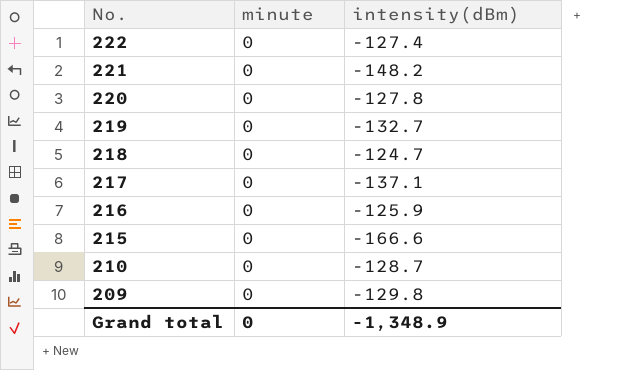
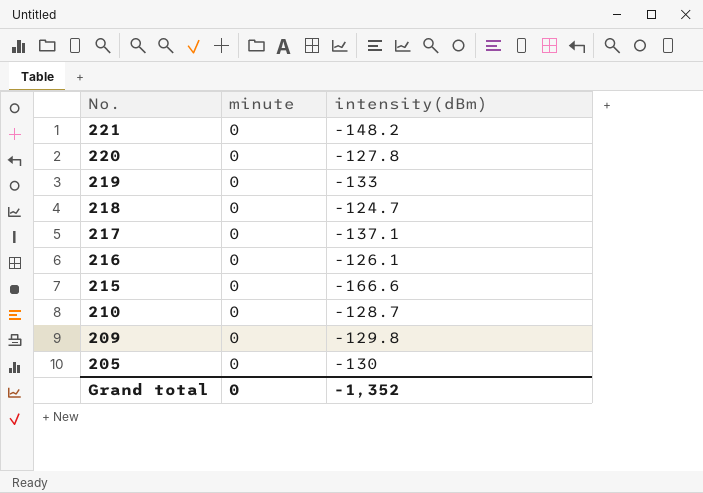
row 222: 0 | -127.4 -> none
219 | intensity(dBm): -132.7 -> -133
216 | intensity(dBm): -125.9 -> -126.1
row 205: none -> 0 | -130
Grand total | intensity(dBm): -1,348.9 -> -1,352

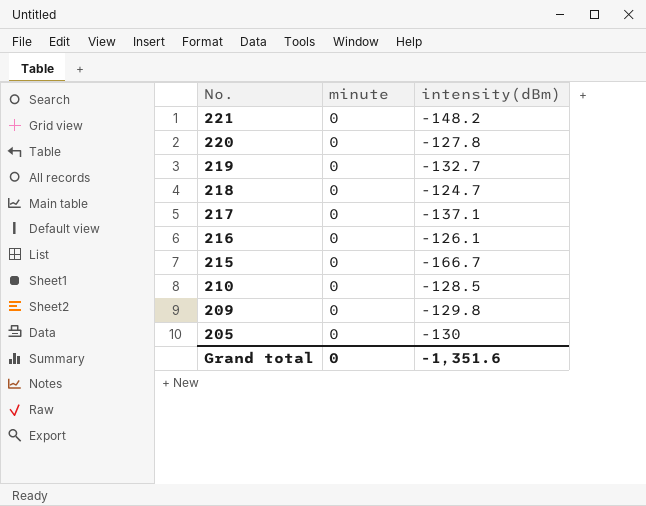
219 | intensity(dBm): -133 -> -132.7
215 | intensity(dBm): -166.6 -> -166.7
210 | intensity(dBm): -128.7 -> -128.5
Grand total | intensity(dBm): -1,352 -> -1,351.6

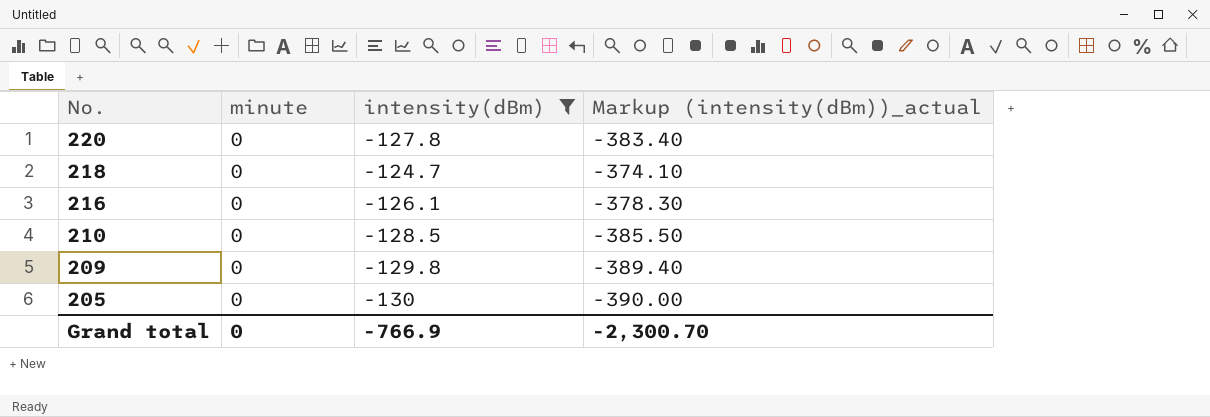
filter: none -> intensity(dBm) >= -130
column Markup (intensity(dBm))_actual | formula: none -> [intensity(dBm)] * 3
Grand total | intensity(dBm): -1,351.6 -> -766.9

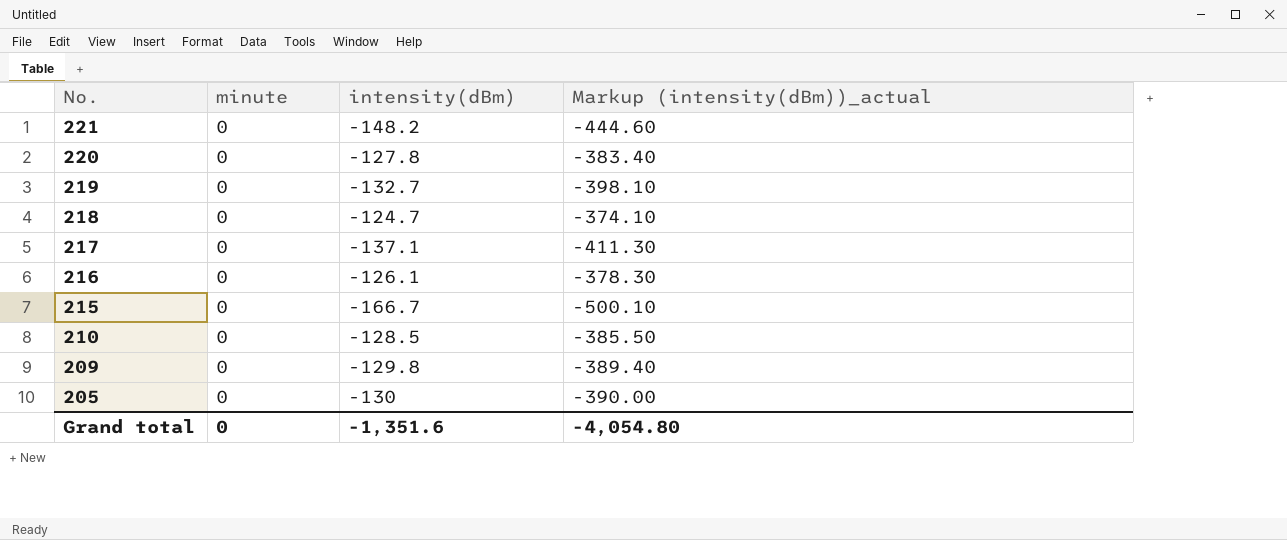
filter: intensity(dBm) >= -130 -> none
Grand total | intensity(dBm): -766.9 -> -1,351.6
Grand total | Markup (intensity(dBm))_actual: -2,300.70 -> -4,054.80

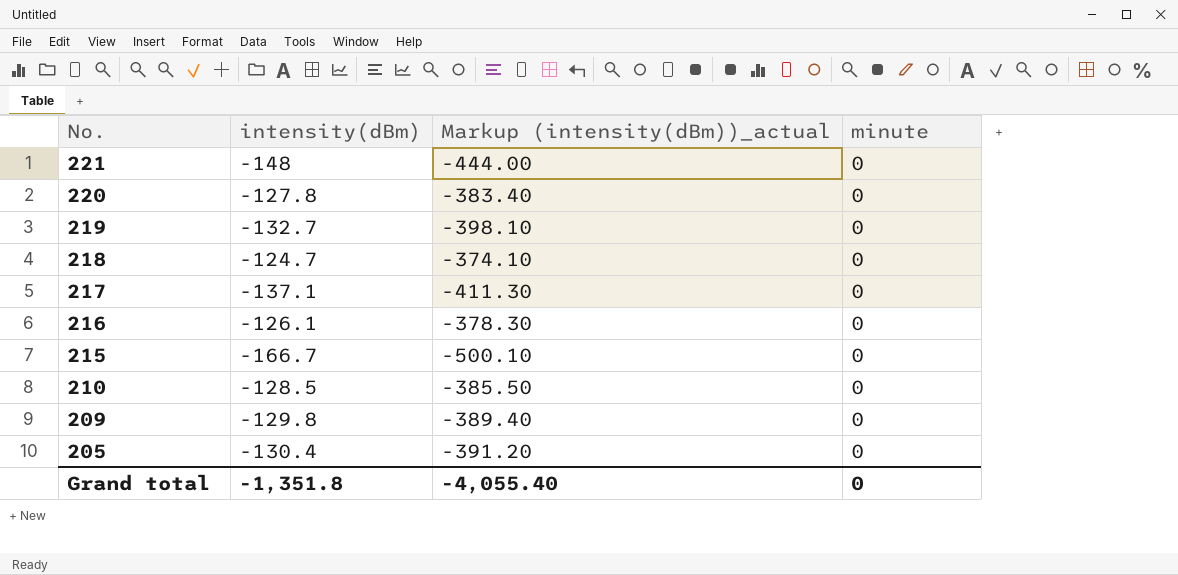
column minute | position: 2 -> 4
221 | intensity(dBm): -148.2 -> -148
221 | Markup (intensity(dBm))_actual: -444.60 -> -444.00
205 | intensity(dBm): -130 -> -130.4
205 | Markup (intensity(dBm))_actual: -390.00 -> -391.20
Grand total | intensity(dBm): -1,351.6 -> -1,351.8
Grand total | Markup (intensity(dBm))_actual: -4,054.80 -> -4,055.40

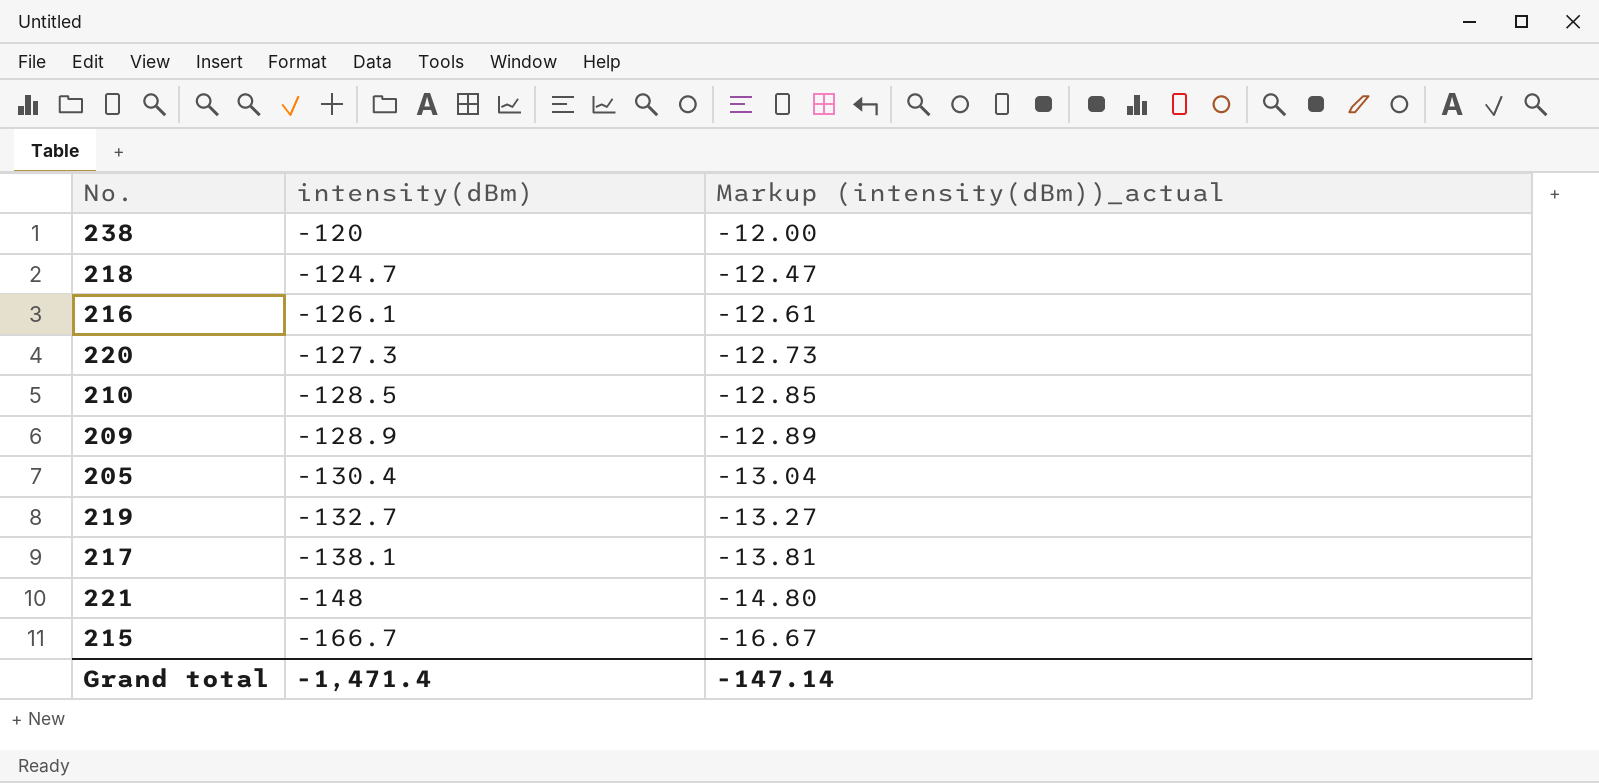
row order: No. descending -> intensity(dBm) descending
column minute | position: 4 -> none
column Markup (intensity(dBm))_actual | formula: [intensity(dBm)] * 3 -> [intensity(dBm)] * 0.1
row 238: none -> -120 | -12.00
220 | intensity(dBm): -127.8 -> -127.3
209 | intensity(dBm): -129.8 -> -128.9
217 | intensity(dBm): -137.1 -> -138.1
Grand total | intensity(dBm): -1,351.8 -> -1,471.4
Grand total | Markup (intensity(dBm))_actual: -4,055.40 -> -147.14

